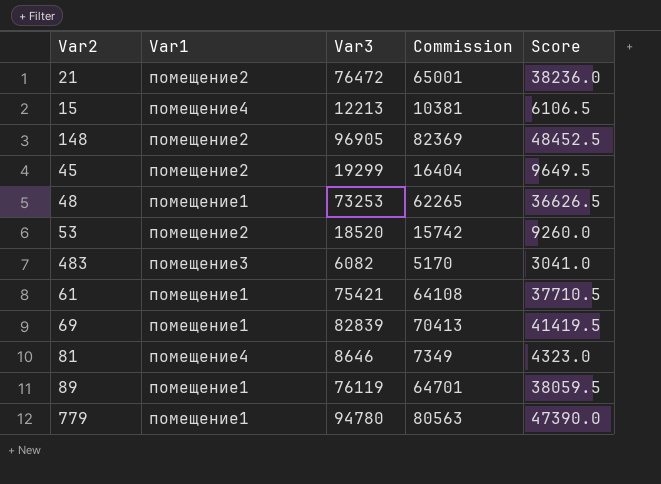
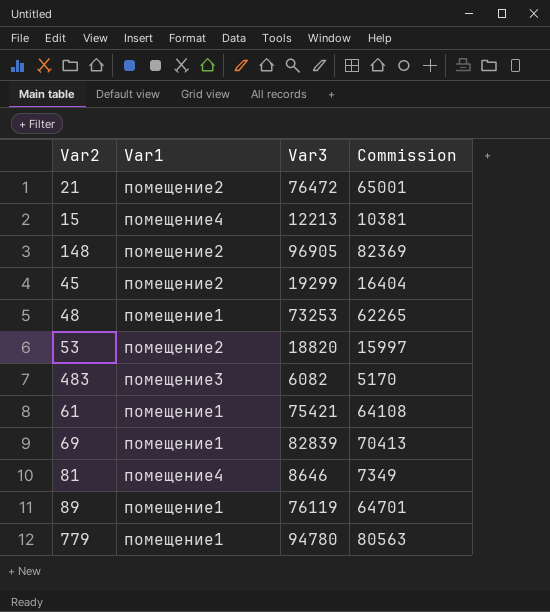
column Score | formula: [Var3] * 0.5 -> none
53 | Var3: 18520 -> 18820
53 | Commission: 15742 -> 15997

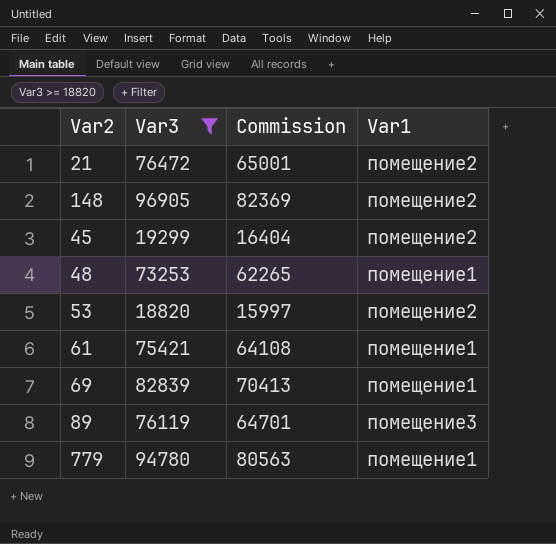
filter: none -> Var3 >= 18820
column Var1 | position: 2 -> 4
89 | Var1: помещение1 -> помещение3

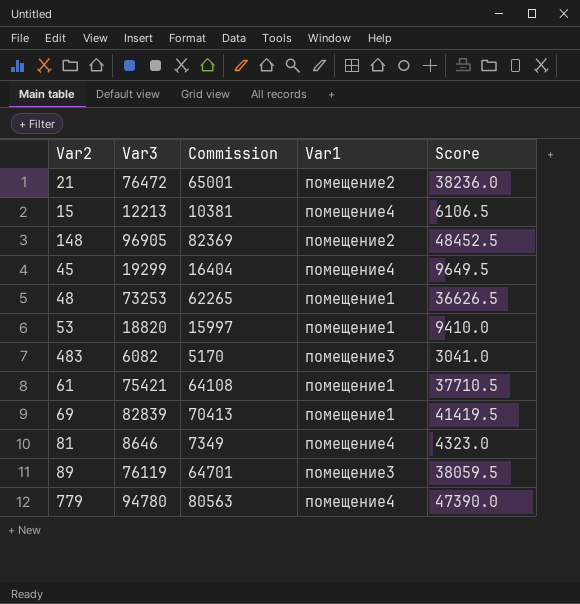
filter: Var3 >= 18820 -> none
column Score | formula: none -> [Var3] * 0.5
45 | Var1: помещение2 -> помещение4
53 | Var1: помещение2 -> помещение1
779 | Var1: помещение1 -> помещение4

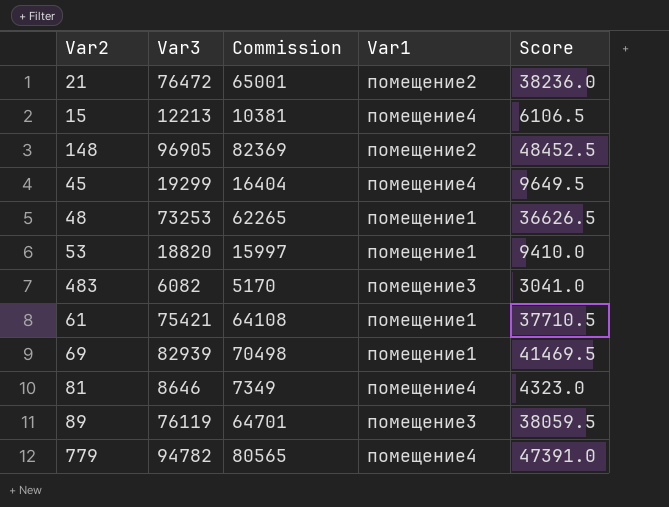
69 | Var3: 82839 -> 82939
69 | Commission: 70413 -> 70498
69 | Score: 41419.5 -> 41469.5
779 | Var3: 94780 -> 94782
779 | Commission: 80563 -> 80565
779 | Score: 47390.0 -> 47391.0

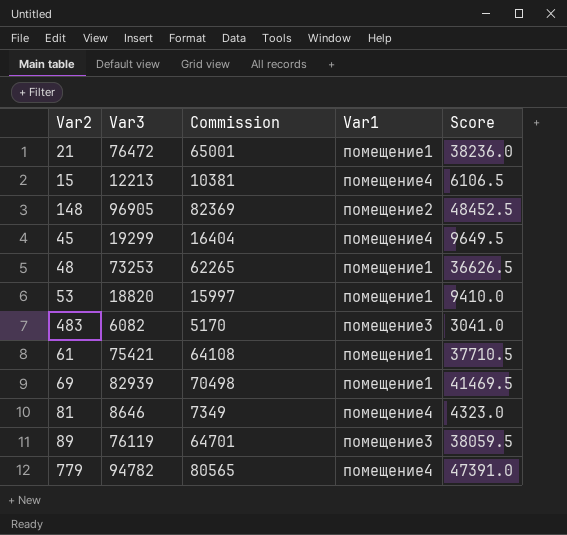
21 | Var1: помещение2 -> помещение1

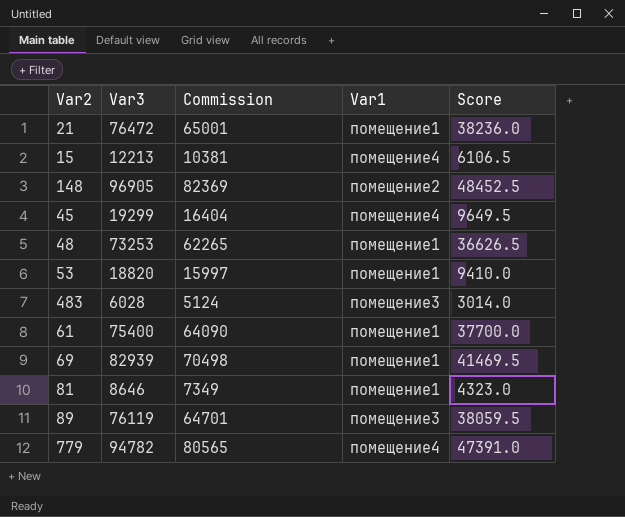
483 | Var3: 6082 -> 6028
483 | Commission: 5170 -> 5124
483 | Score: 3041.0 -> 3014.0
61 | Var3: 75421 -> 75400
61 | Commission: 64108 -> 64090
61 | Score: 37710.5 -> 37700.0
81 | Var1: помещение4 -> помещение1

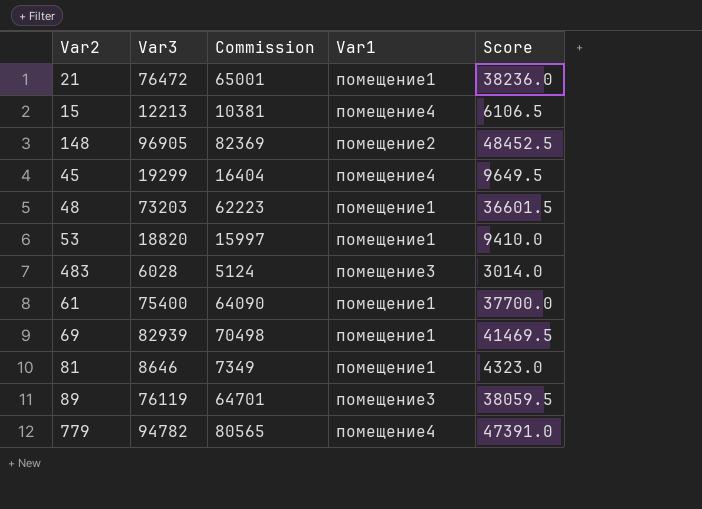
48 | Var3: 73253 -> 73203
48 | Commission: 62265 -> 62223
48 | Score: 36626.5 -> 36601.5

